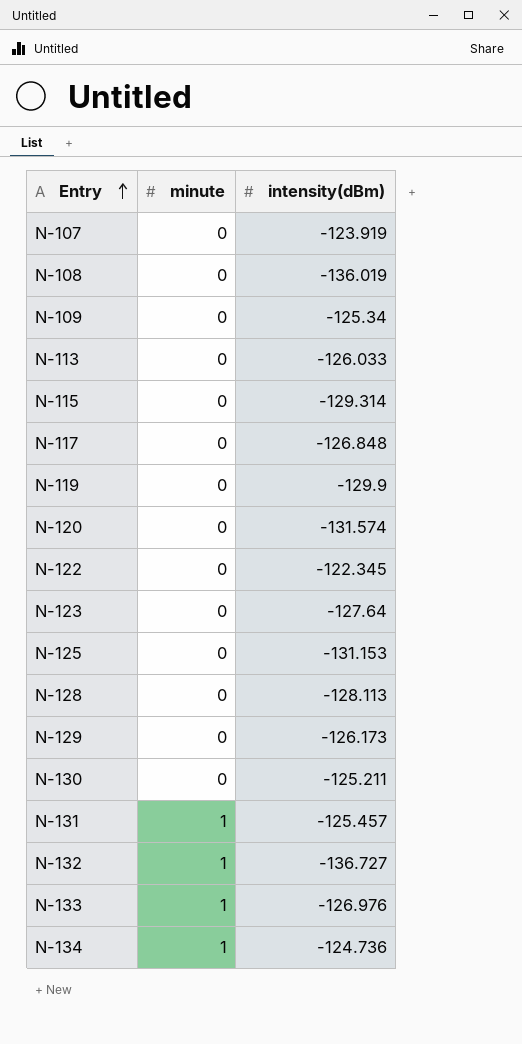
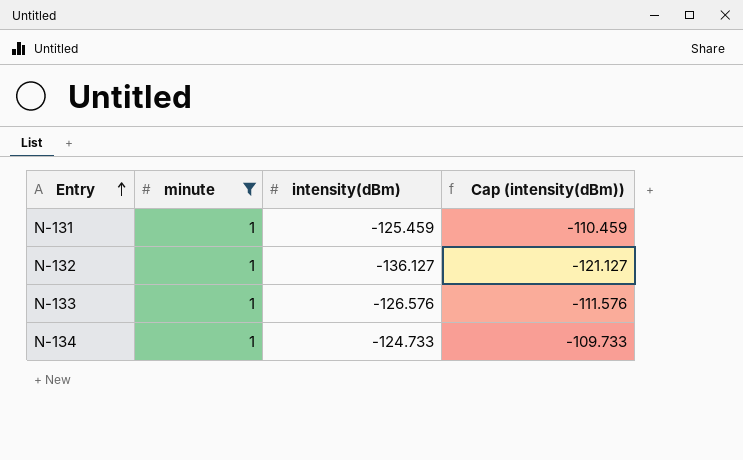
filter: none -> minute = 1
column Cap (intensity(dBm)) | formula: none -> [intensity(dBm)] + 15
N-131 | intensity(dBm): -125.457 -> -125.459
N-132 | intensity(dBm): -136.727 -> -136.127
N-133 | intensity(dBm): -126.976 -> -126.576
N-134 | intensity(dBm): -124.736 -> -124.733

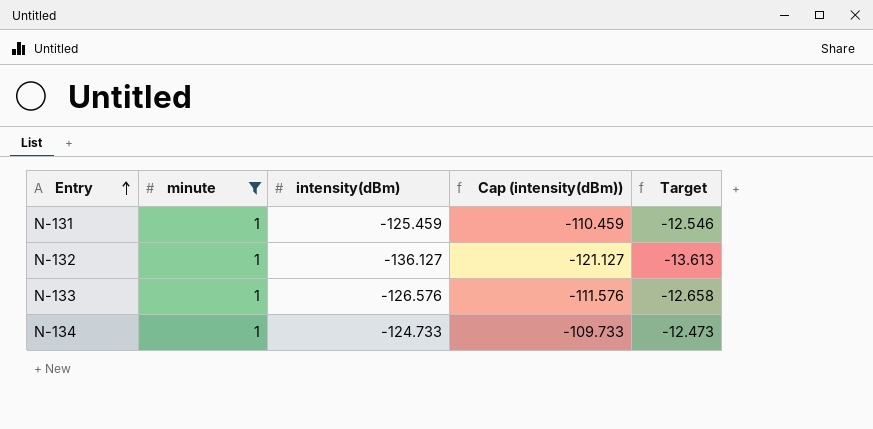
column Target | formula: none -> [intensity(dBm)] * 0.1

